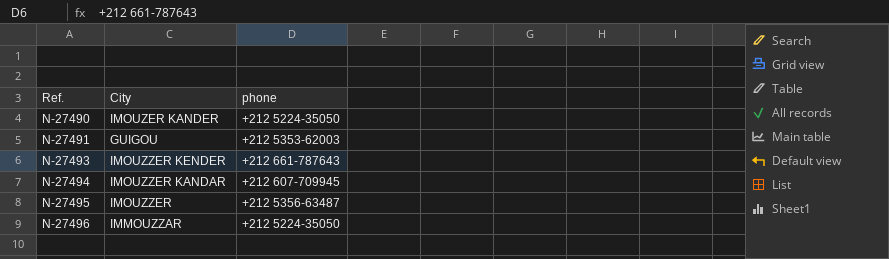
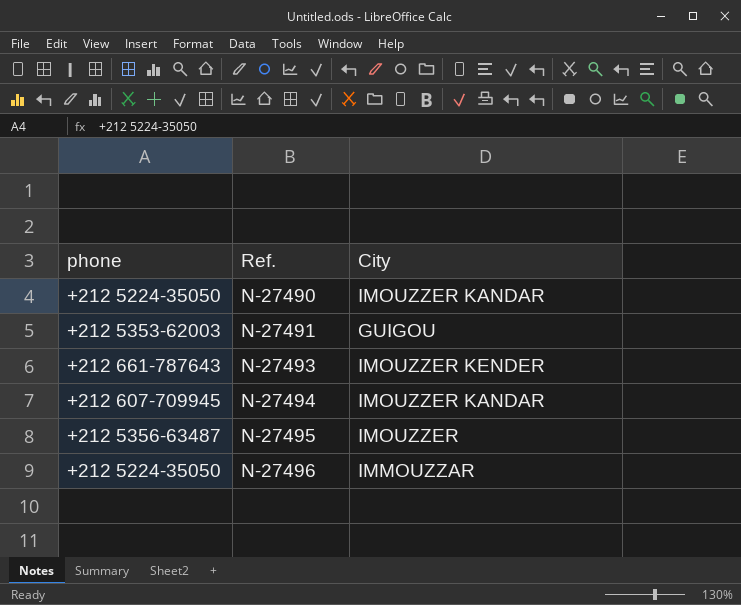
column phone | position: 3 -> 1
N-27490 | City: IMOUZER KANDER -> IMOUZZER KANDAR

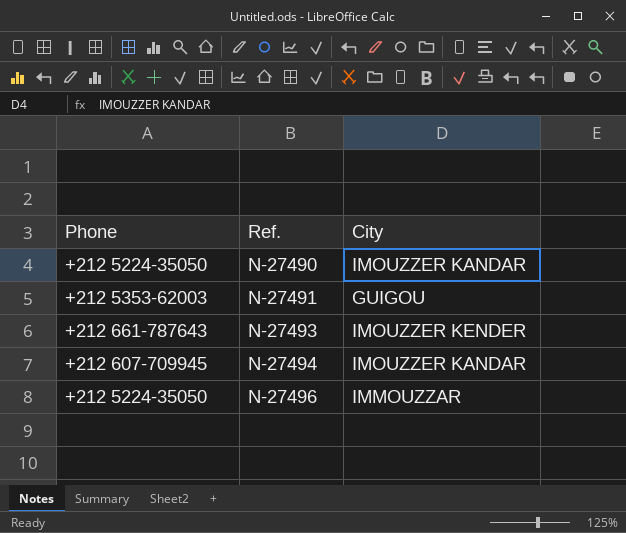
column name: phone -> Phone
row N-27495: +212 5356-63487 | IMOUZZER -> none

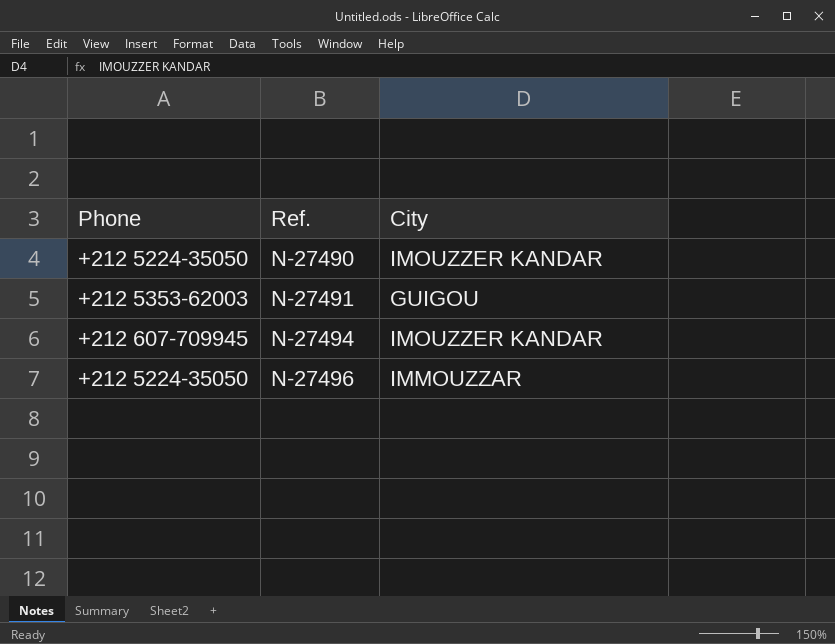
row N-27493: +212 661-787643 | IMOUZZER KENDER -> none

